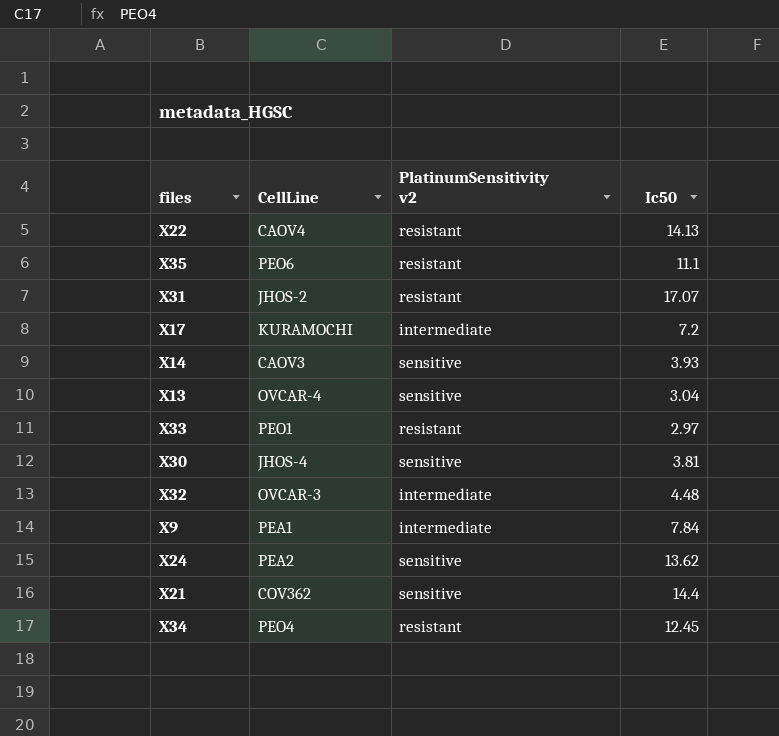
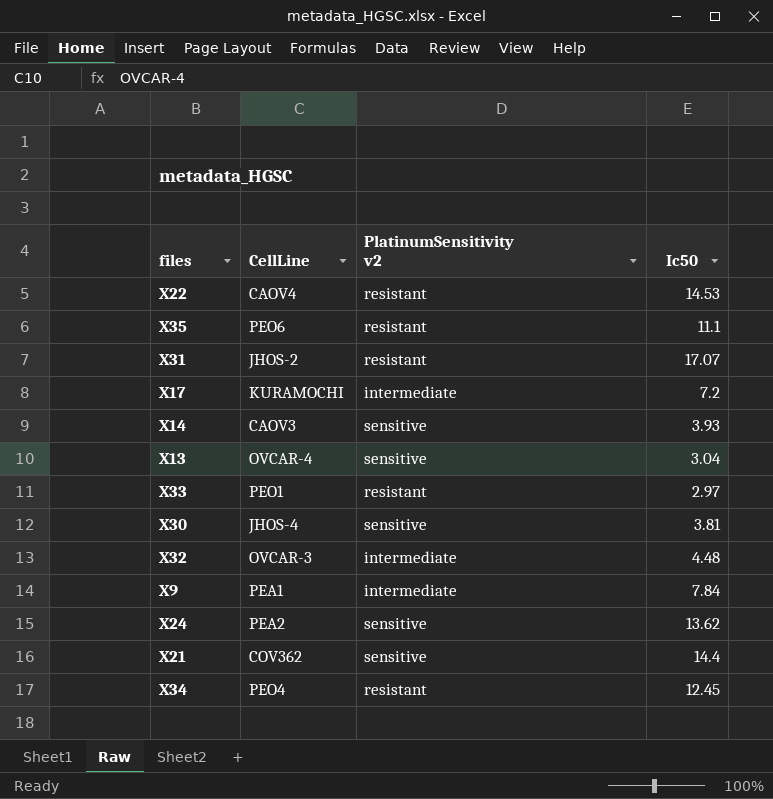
X22 | Ic50: 14.13 -> 14.53

